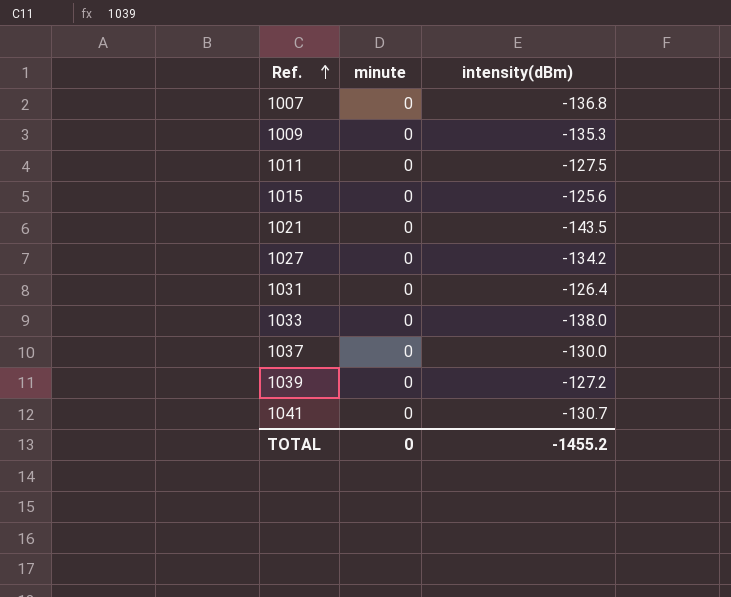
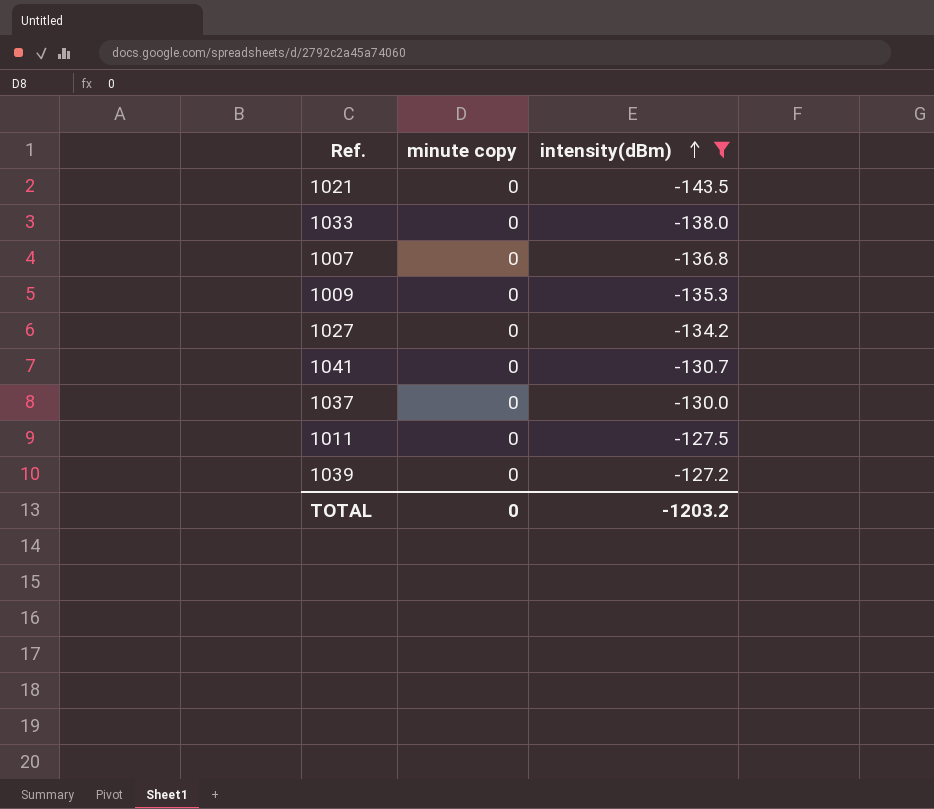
filter: none -> intensity(dBm) <= -127.2
row order: Ref. ascending -> intensity(dBm) ascending
column name: minute -> minute copy
TOTAL | intensity(dBm): -1455.2 -> -1203.2

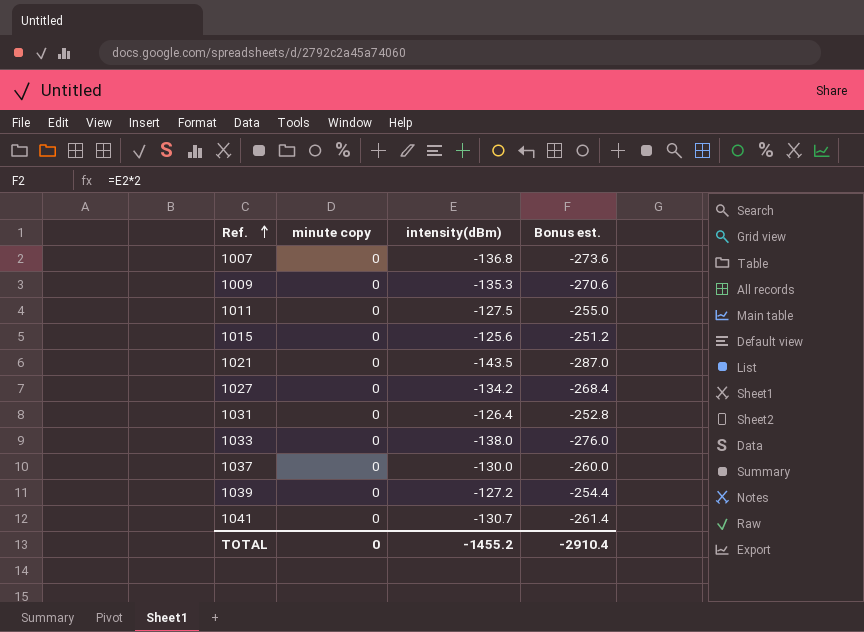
filter: intensity(dBm) <= -127.2 -> none
row order: intensity(dBm) ascending -> Ref. ascending
column Bonus est. | formula: none -> [intensity(dBm)] * 2
TOTAL | intensity(dBm): -1203.2 -> -1455.2

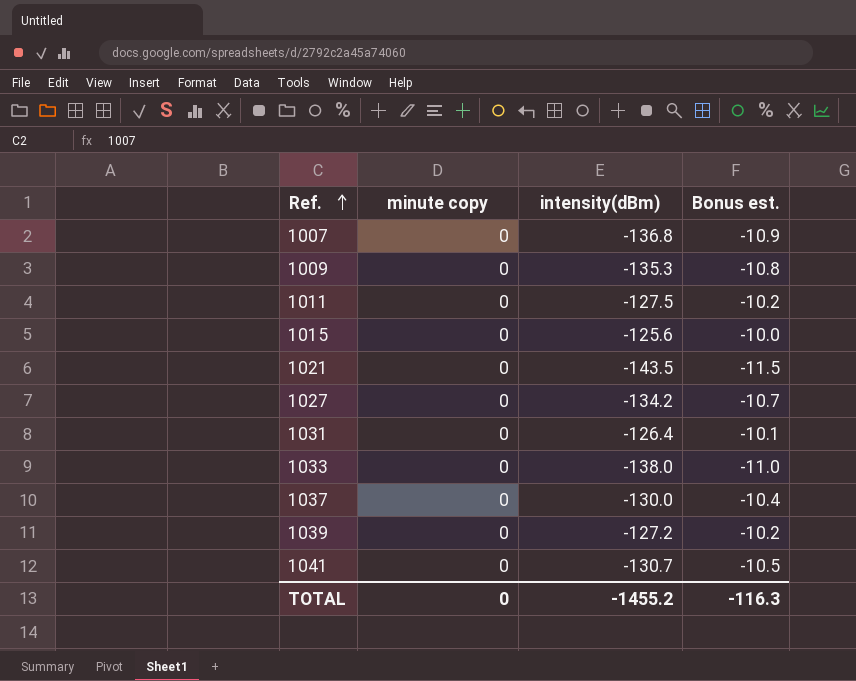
column Bonus est. | formula: [intensity(dBm)] * 2 -> [intensity(dBm)] * 0.08
TOTAL | Bonus est.: -2910.4 -> -116.3

